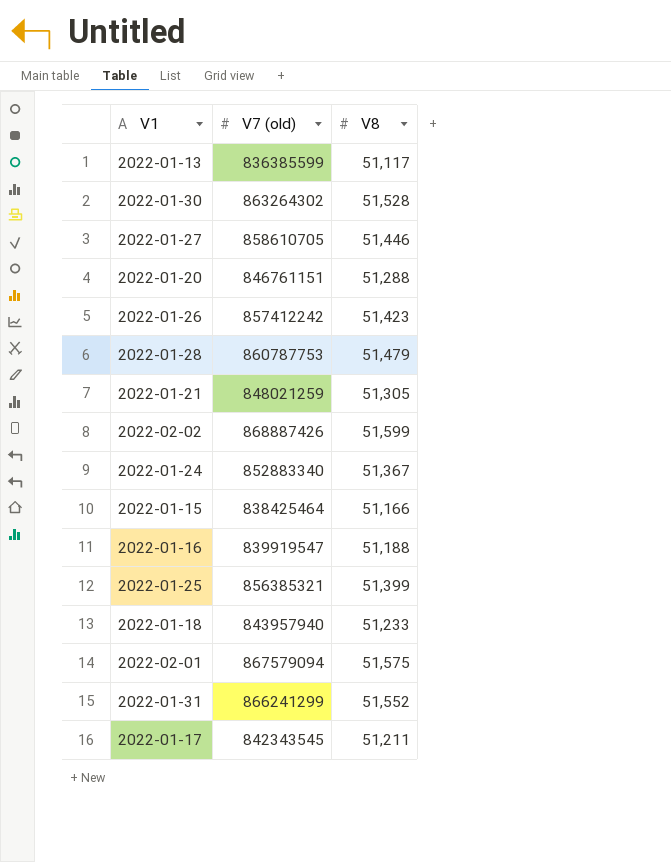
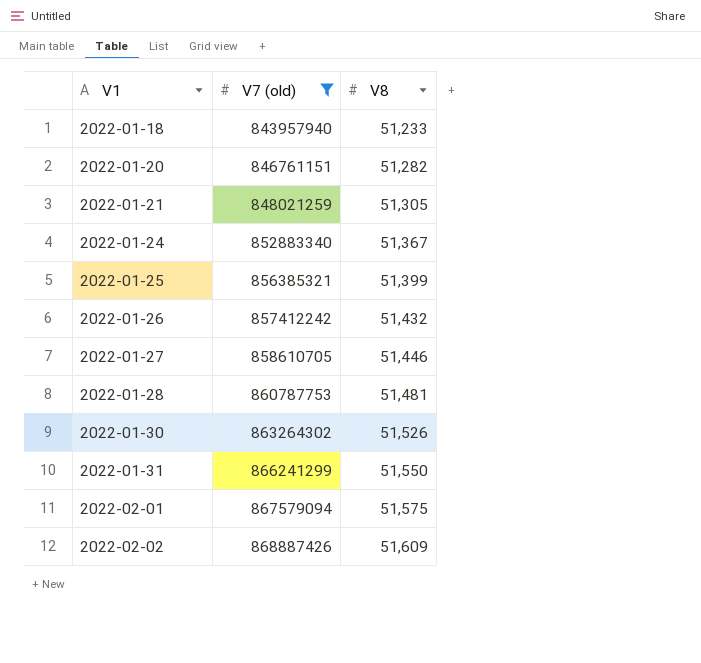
filter: none -> V7 (old) >= 843957940
row order: none -> V1 ascending
2022-01-20 | V8: 51,288 -> 51,282
2022-01-26 | V8: 51,423 -> 51,432
2022-01-28 | V8: 51,479 -> 51,481
2022-01-30 | V8: 51,528 -> 51,526
2022-01-31 | V8: 51,552 -> 51,550
2022-02-02 | V8: 51,599 -> 51,609

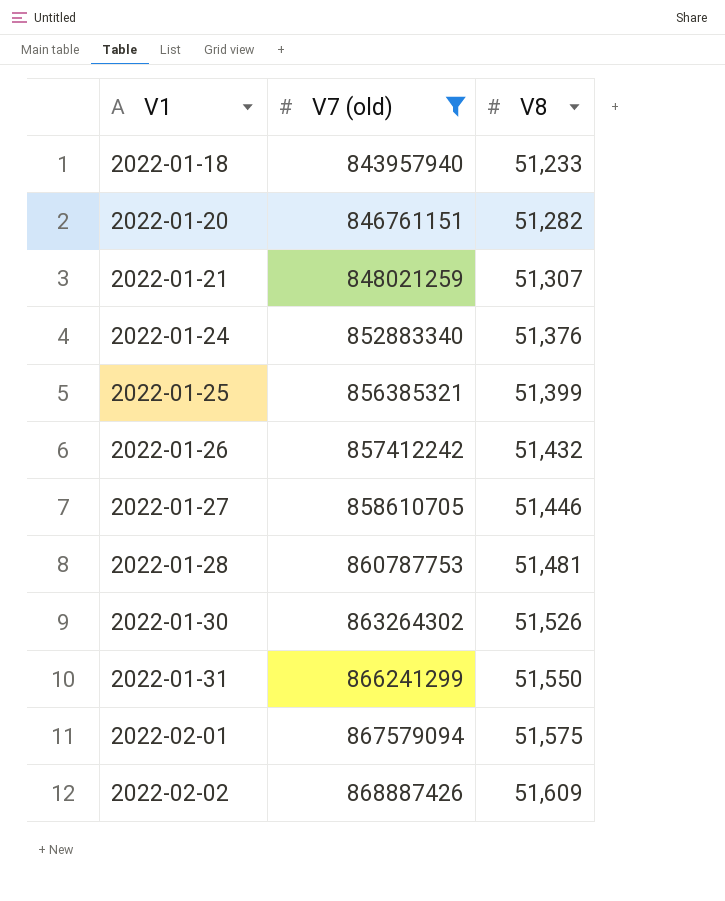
2022-01-21 | V8: 51,305 -> 51,307
2022-01-24 | V8: 51,367 -> 51,376

